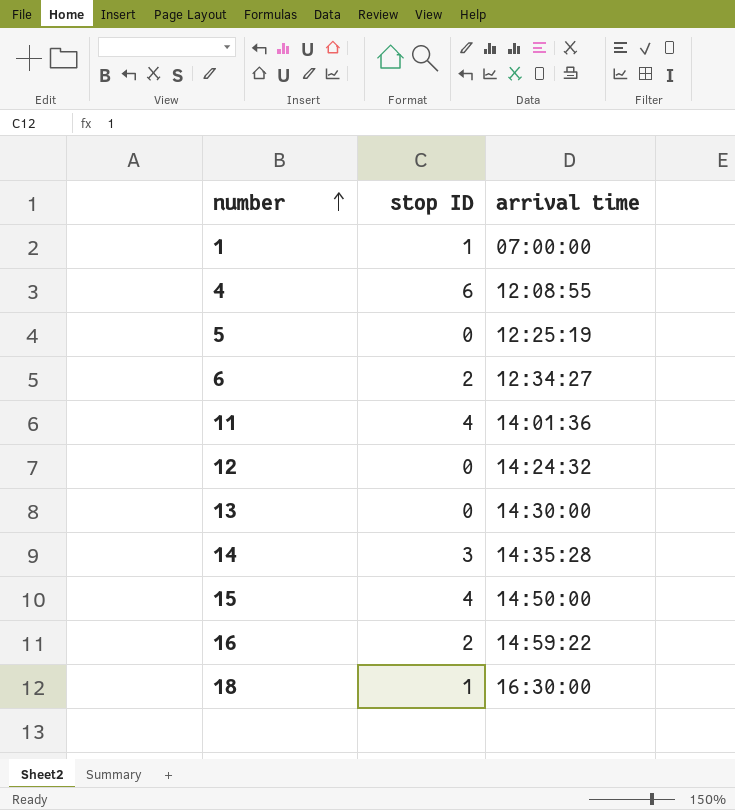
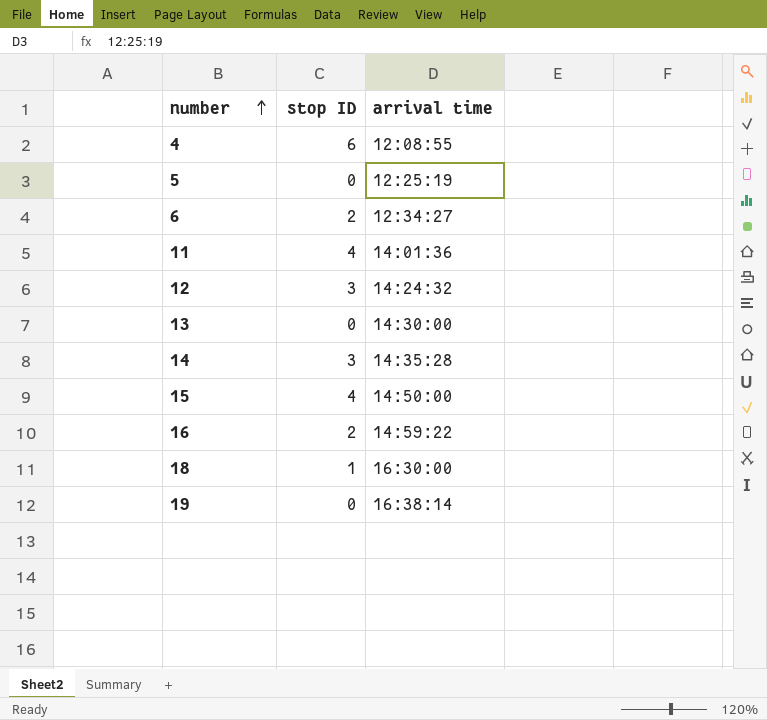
row 1: 1 | 07:00:00 -> none
12 | stop ID: 0 -> 3
row 19: none -> 0 | 16:38:14

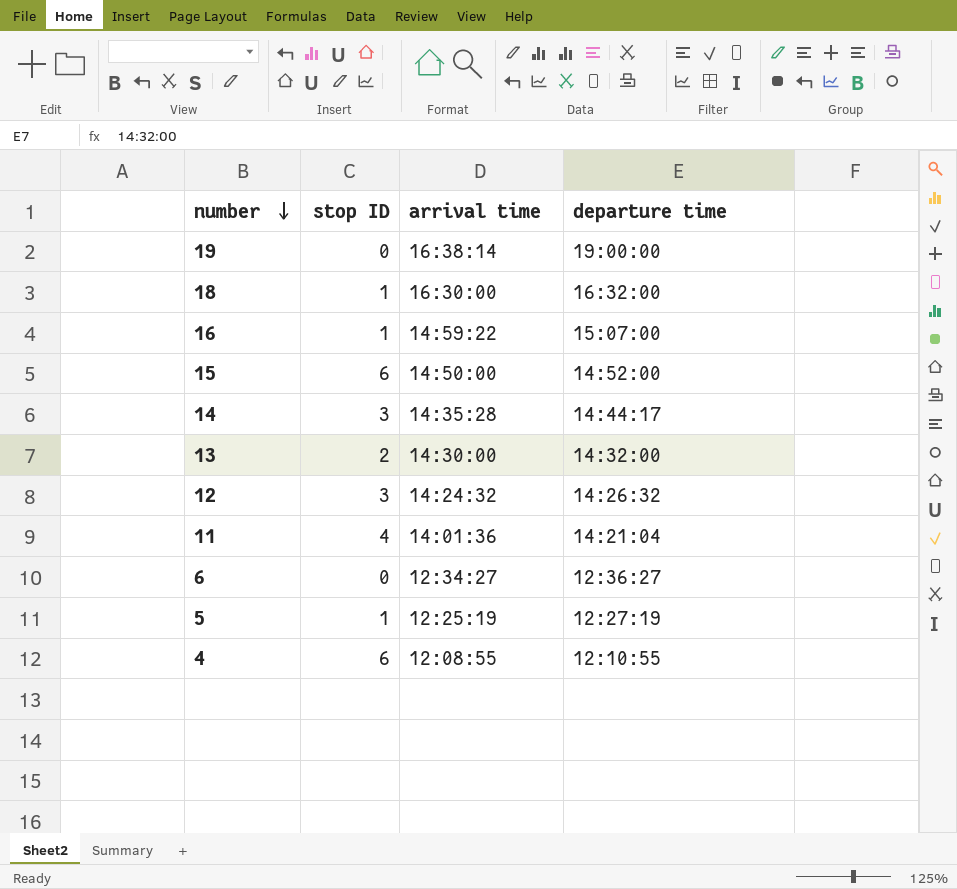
row order: number ascending -> number descending
column departure time | position: none -> 4
16 | stop ID: 2 -> 1
15 | stop ID: 4 -> 6
13 | stop ID: 0 -> 2
6 | stop ID: 2 -> 0
5 | stop ID: 0 -> 1

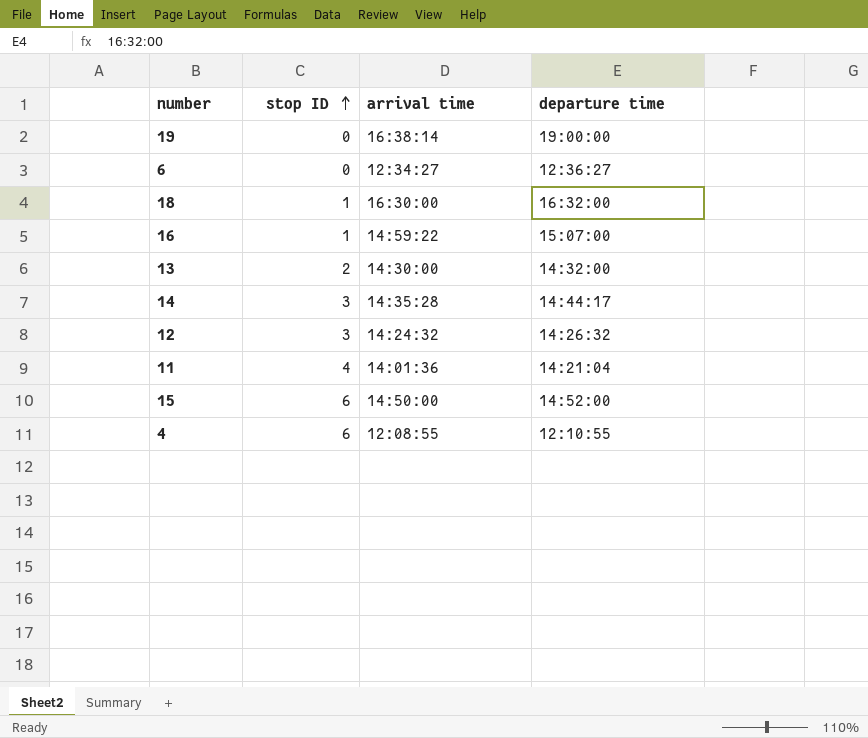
row order: number descending -> stop ID ascending
row 5: 1 | 12:25:19 | 12:27:19 -> none

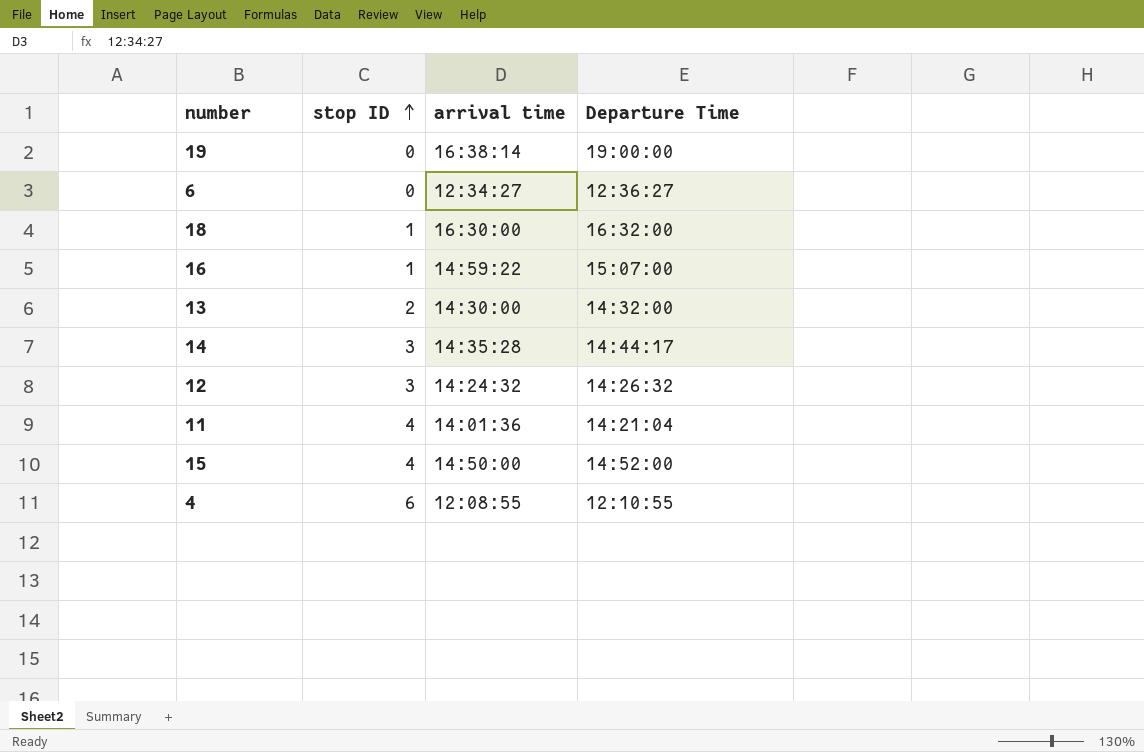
column name: departure time -> Departure Time
15 | stop ID: 6 -> 4

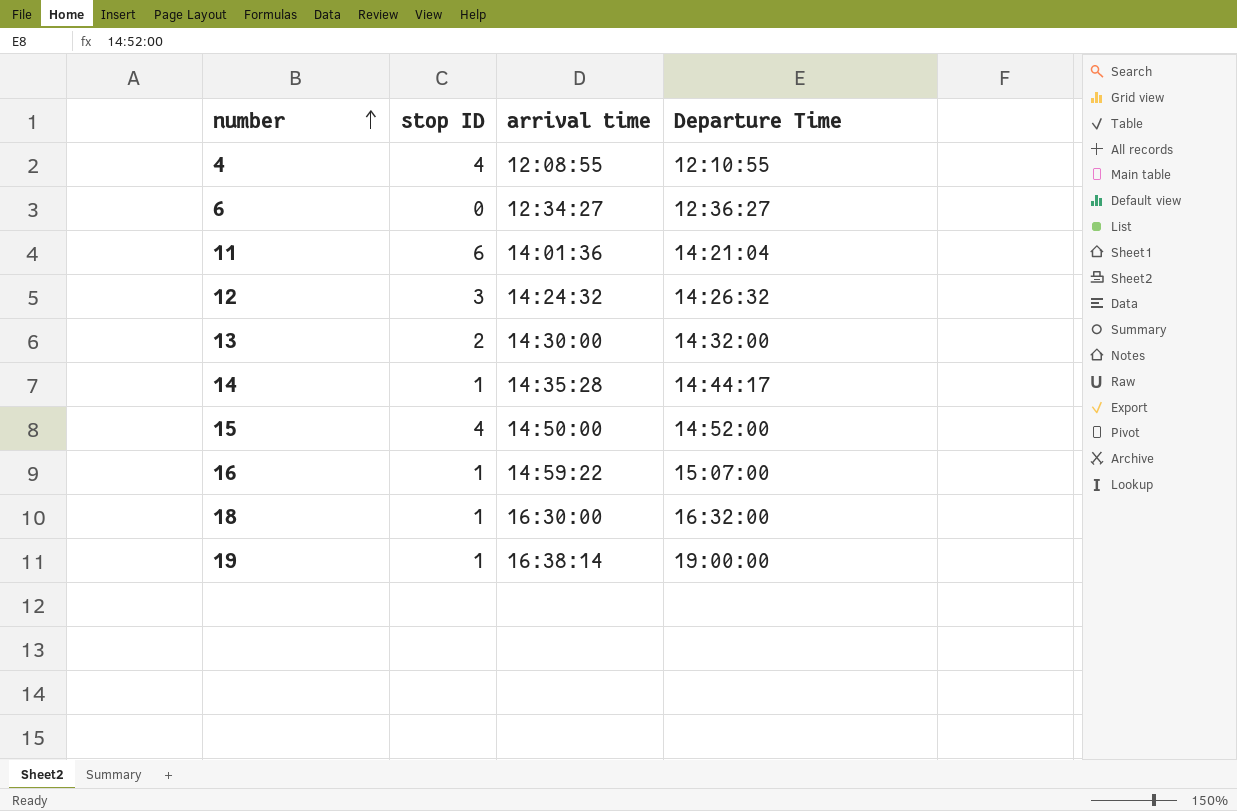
row order: stop ID ascending -> number ascending
4 | stop ID: 6 -> 4
11 | stop ID: 4 -> 6
14 | stop ID: 3 -> 1
19 | stop ID: 0 -> 1

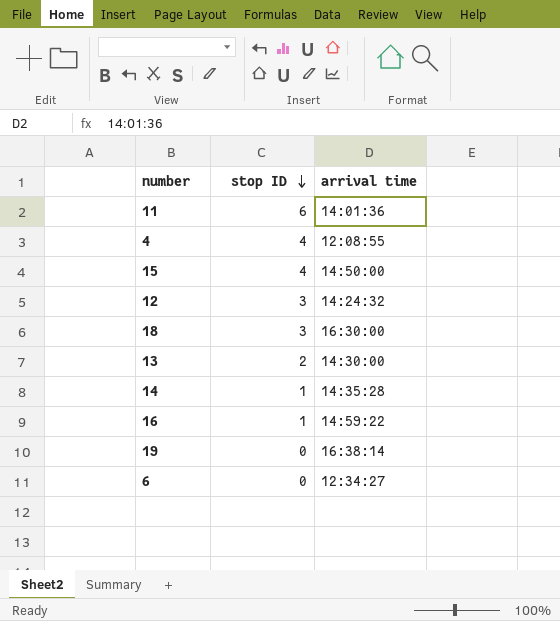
row order: number ascending -> stop ID descending
column Departure Time | position: 4 -> none
18 | stop ID: 1 -> 3
19 | stop ID: 1 -> 0

